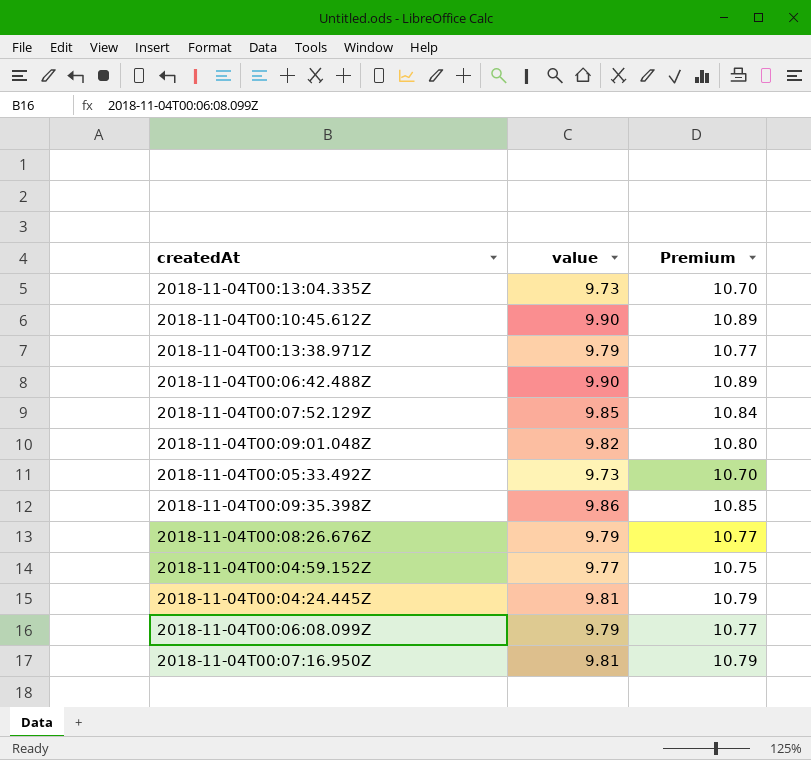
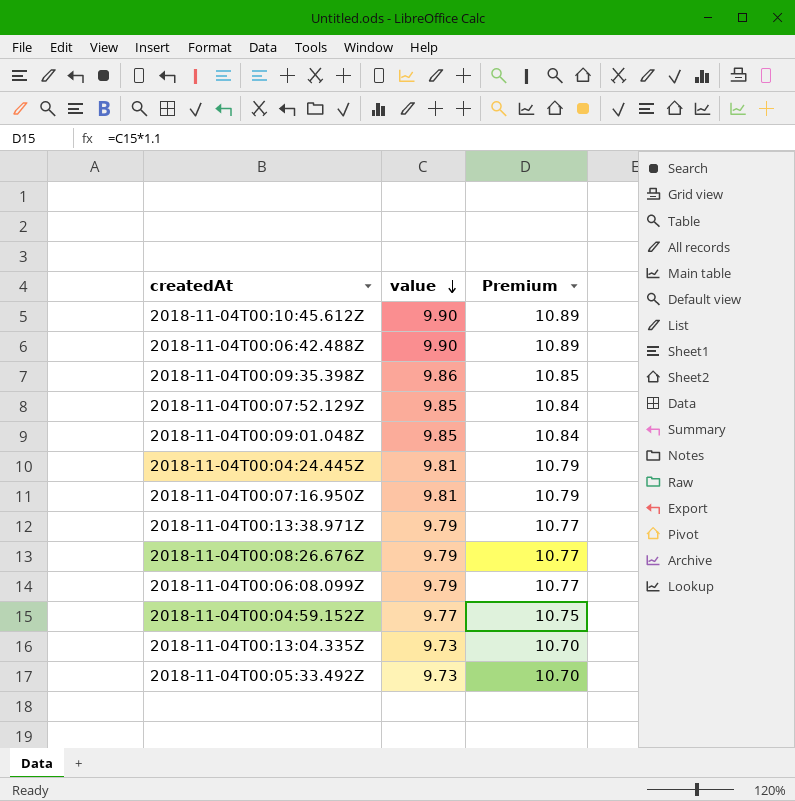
row order: none -> value descending
2018-11-04T00:09:01.048Z | value: 9.82 -> 9.85
2018-11-04T00:09:01.048Z | Premium: 10.80 -> 10.84

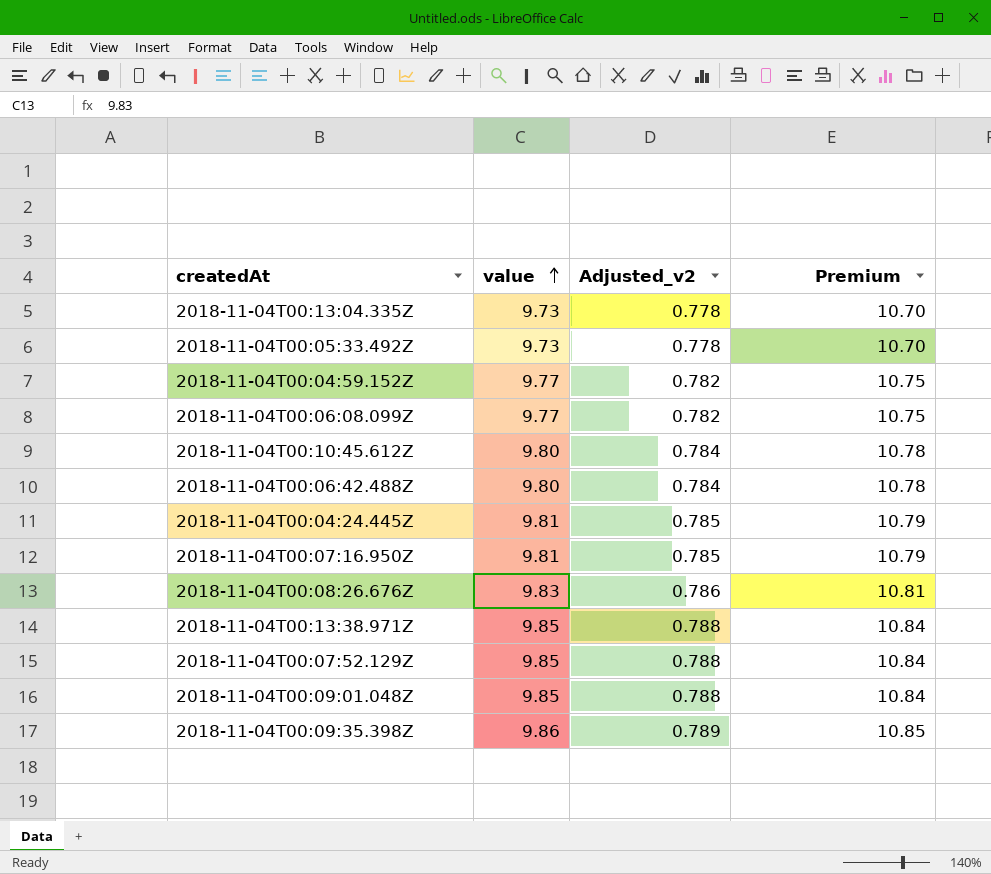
row order: value descending -> value ascending
column Adjusted_v2 | formula: none -> [value] * 0.08
2018-11-04T00:06:08.099Z | value: 9.79 -> 9.77
2018-11-04T00:06:08.099Z | Premium: 10.77 -> 10.75
2018-11-04T00:10:45.612Z | value: 9.90 -> 9.80
2018-11-04T00:10:45.612Z | Premium: 10.89 -> 10.78
2018-11-04T00:06:42.488Z | value: 9.90 -> 9.80
2018-11-04T00:06:42.488Z | Premium: 10.89 -> 10.78
2018-11-04T00:08:26.676Z | value: 9.79 -> 9.83
2018-11-04T00:08:26.676Z | Premium: 10.77 -> 10.81
2018-11-04T00:13:38.971Z | value: 9.79 -> 9.85
2018-11-04T00:13:38.971Z | Premium: 10.77 -> 10.84

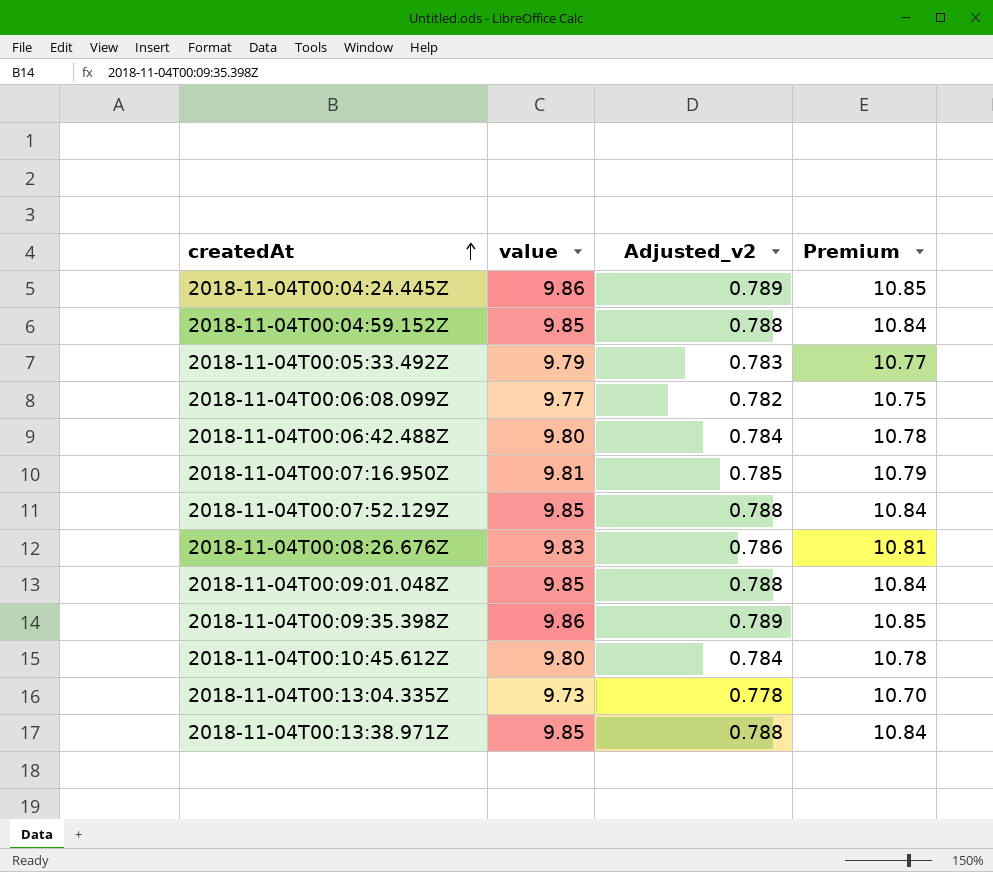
row order: value ascending -> createdAt ascending
2018-11-04T00:04:24.445Z | value: 9.81 -> 9.86
2018-11-04T00:04:24.445Z | Adjusted_v2: 0.785 -> 0.789
2018-11-04T00:04:24.445Z | Premium: 10.79 -> 10.85
2018-11-04T00:04:59.152Z | value: 9.77 -> 9.85
2018-11-04T00:04:59.152Z | Adjusted_v2: 0.782 -> 0.788
2018-11-04T00:04:59.152Z | Premium: 10.75 -> 10.84
2018-11-04T00:05:33.492Z | value: 9.73 -> 9.79
2018-11-04T00:05:33.492Z | Adjusted_v2: 0.778 -> 0.783
2018-11-04T00:05:33.492Z | Premium: 10.70 -> 10.77

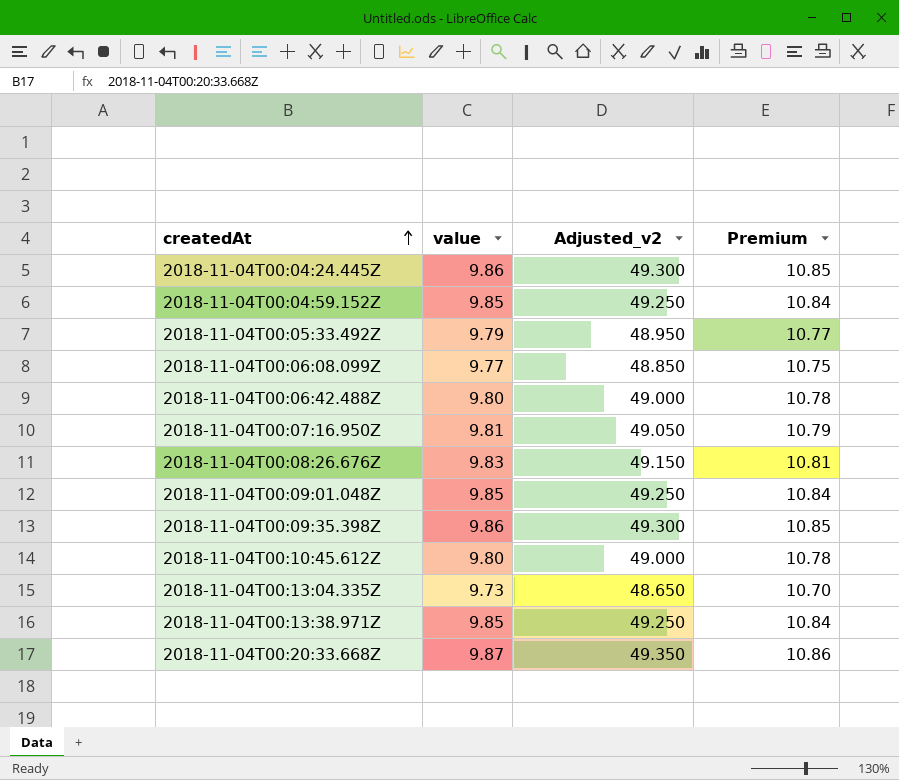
column Adjusted_v2 | formula: [value] * 0.08 -> [value] * 5
row 2018-11-04T00:07:52.129Z: 9.85 | 0.788 | 10.84 -> none
row 2018-11-04T00:20:33.668Z: none -> 9.87 | 49.350 | 10.86

